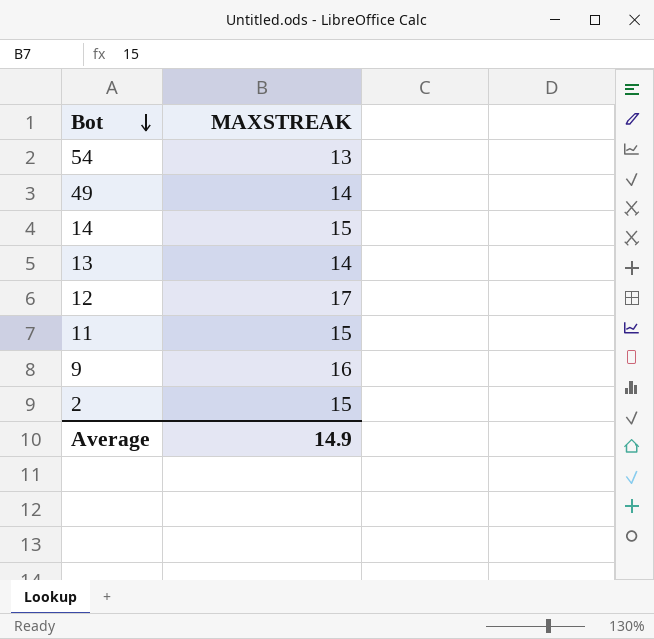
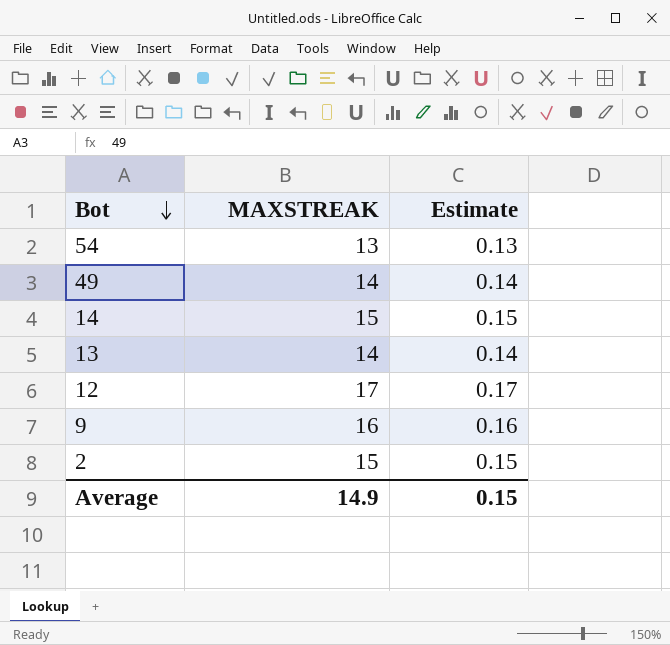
column Estimate | formula: none -> [MAXSTREAK] * 0.01
row 11: 15 -> none

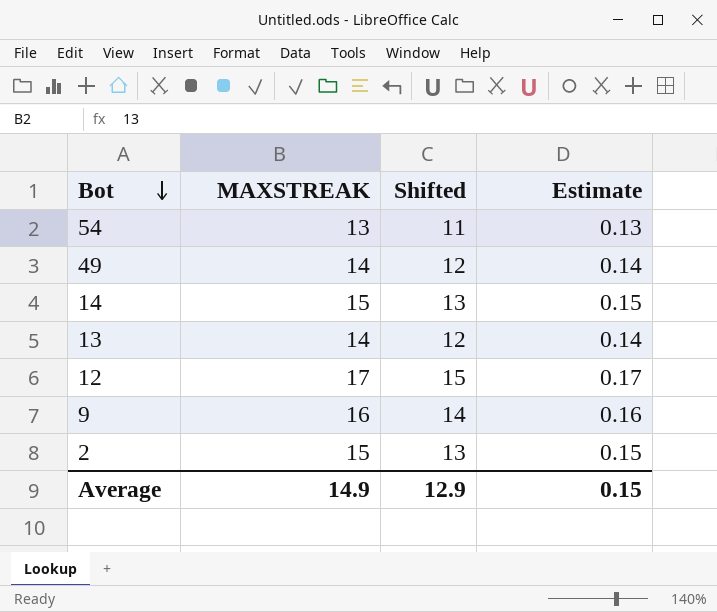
column Shifted | formula: none -> [MAXSTREAK] - 2

